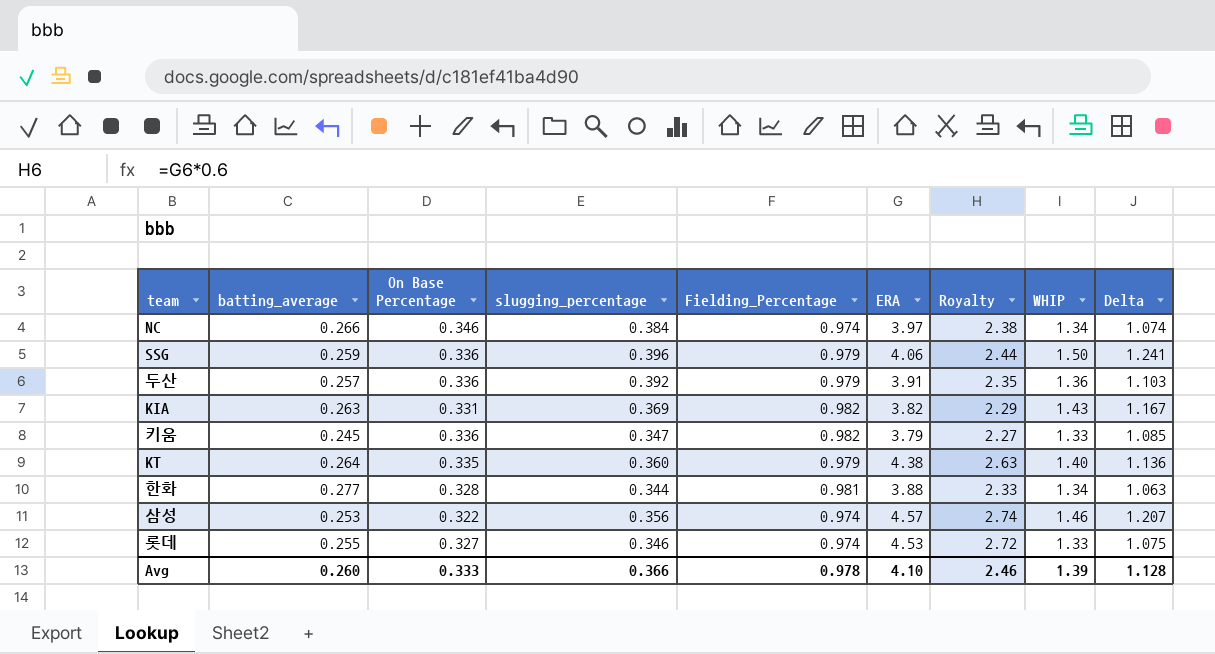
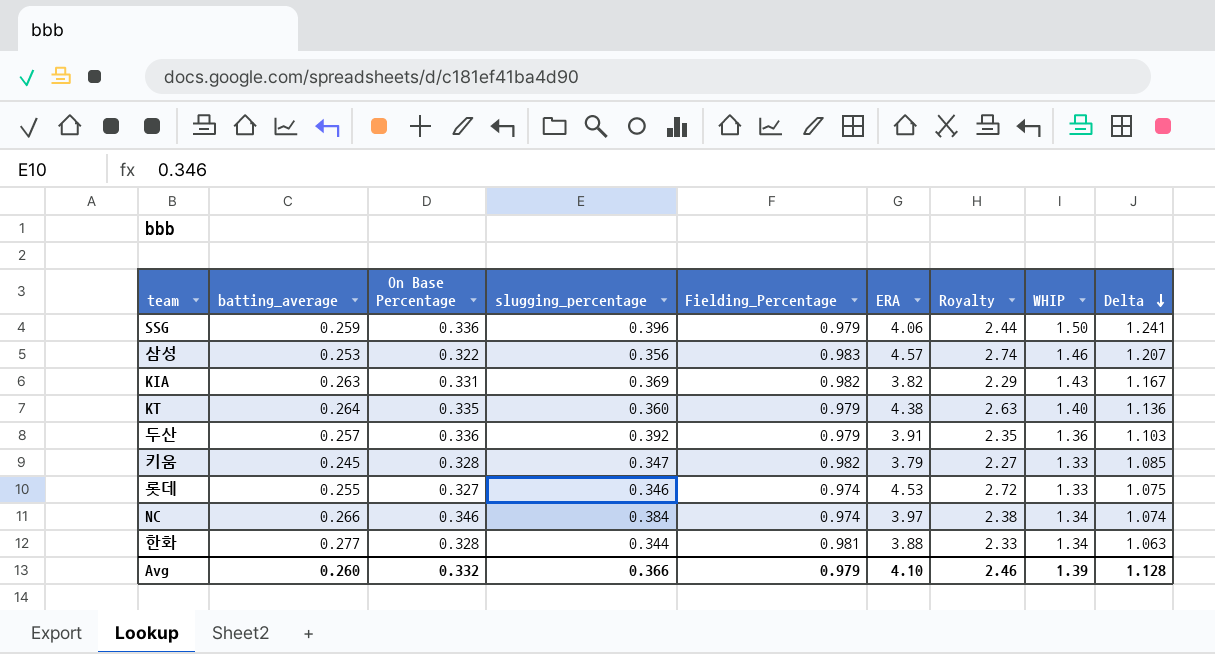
row order: none -> Delta descending
삼성 | Fielding_Percentage: 0.974 -> 0.983
키움 | On Base Percentage: 0.336 -> 0.328
Avg | On Base Percentage: 0.333 -> 0.332
Avg | Fielding_Percentage: 0.978 -> 0.979

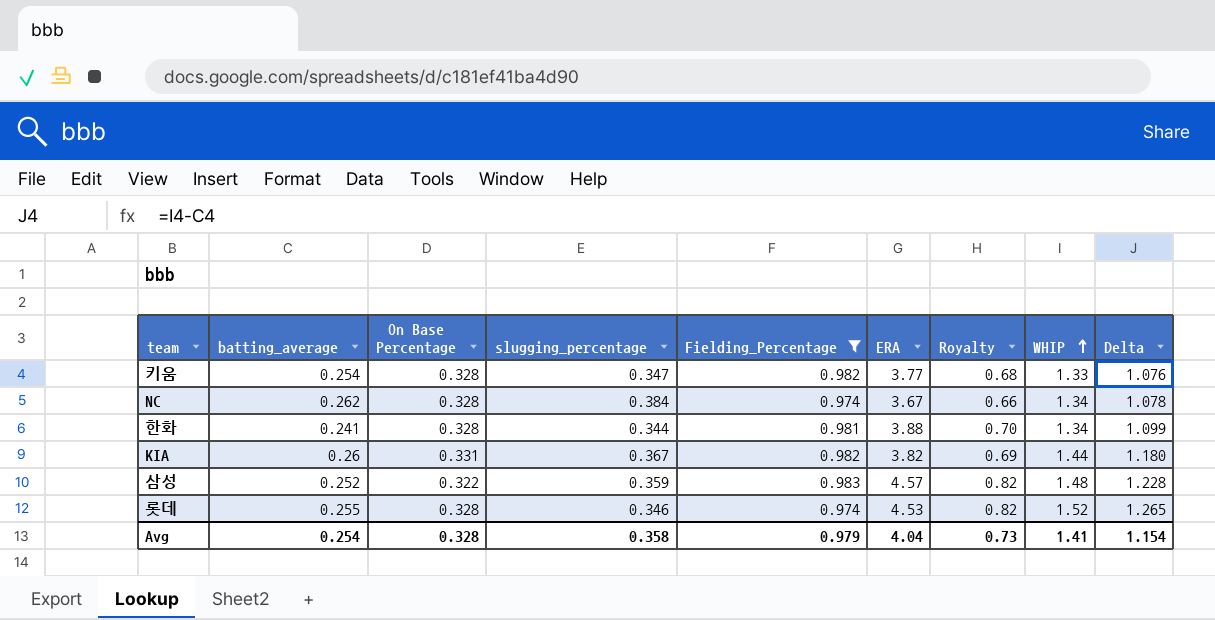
filter: none -> Fielding_Percentage != 0.979
row order: Delta descending -> WHIP ascending
column Royalty | formula: [ERA] * 0.6 -> [ERA] * 0.18
키움 | batting_average: 0.245 -> 0.254
키움 | ERA: 3.79 -> 3.77
키움 | Delta: 1.085 -> 1.076
NC | batting_average: 0.266 -> 0.262
NC | On Base Percentage: 0.346 -> 0.328
NC | ERA: 3.97 -> 3.67
NC | Delta: 1.074 -> 1.078
한화 | batting_average: 0.277 -> 0.241
한화 | Delta: 1.063 -> 1.099
KIA | batting_average: 0.263 -> 0.26
KIA | slugging_percentage: 0.369 -> 0.367
KIA | WHIP: 1.43 -> 1.44
KIA | Delta: 1.167 -> 1.180
삼성 | batting_average: 0.253 -> 0.252
삼성 | slugging_percentage: 0.356 -> 0.359
삼성 | WHIP: 1.46 -> 1.48
삼성 | Delta: 1.207 -> 1.228
롯데 | On Base Percentage: 0.327 -> 0.328
롯데 | WHIP: 1.33 -> 1.52
롯데 | Delta: 1.075 -> 1.265
Avg | batting_average: 0.260 -> 0.254
Avg | On Base Percentage: 0.332 -> 0.328
Avg | slugging_percentage: 0.366 -> 0.358
Avg | ERA: 4.10 -> 4.04
Avg | Royalty: 2.46 -> 0.73
Avg | WHIP: 1.39 -> 1.41
Avg | Delta: 1.128 -> 1.154

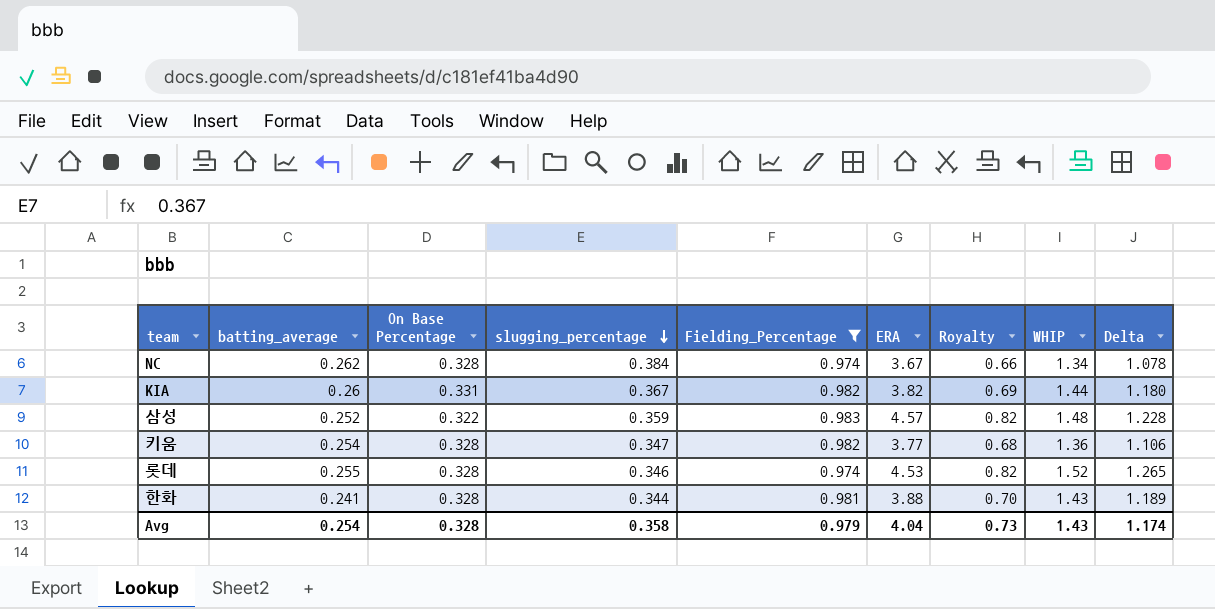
row order: WHIP ascending -> slugging_percentage descending
키움 | WHIP: 1.33 -> 1.36
키움 | Delta: 1.076 -> 1.106
한화 | WHIP: 1.34 -> 1.43
한화 | Delta: 1.099 -> 1.189
Avg | WHIP: 1.41 -> 1.43
Avg | Delta: 1.154 -> 1.174

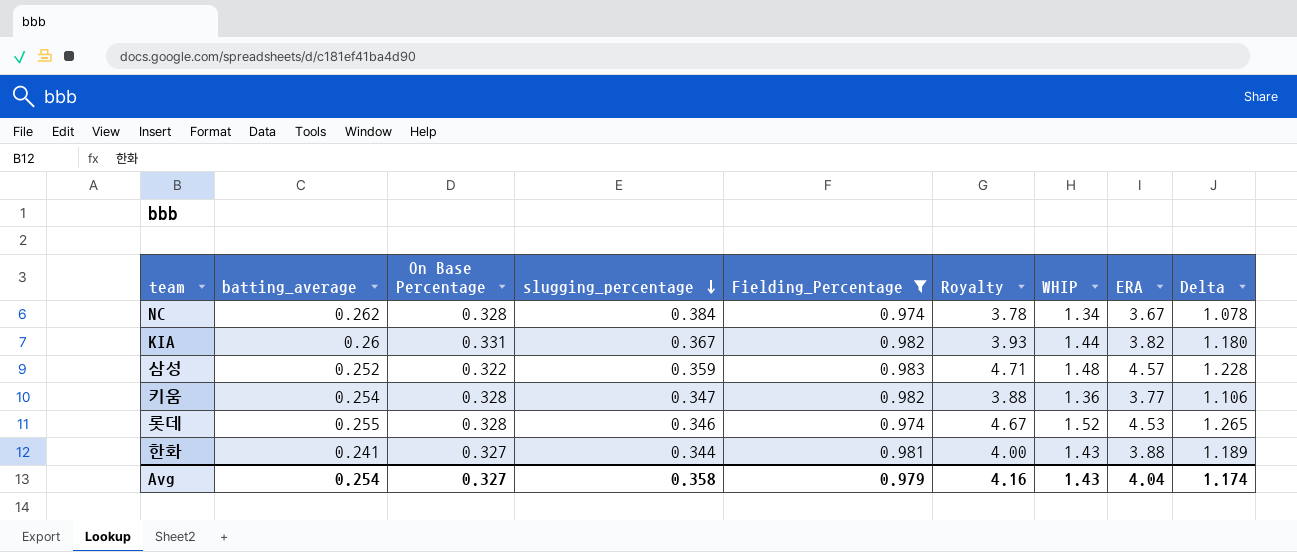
column Royalty | formula: [ERA] * 0.18 -> [ERA] * 1.03
column ERA | position: 6 -> 8
한화 | On Base Percentage: 0.328 -> 0.327
Avg | On Base Percentage: 0.328 -> 0.327
Avg | Royalty: 0.73 -> 4.16

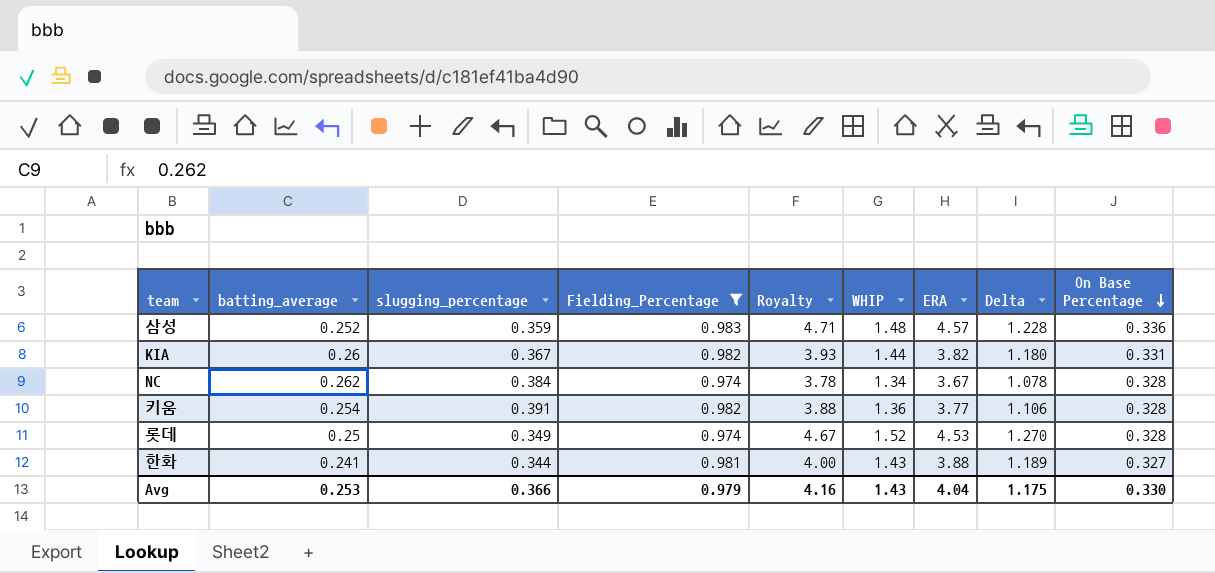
row order: slugging_percentage descending -> On Base Percentage descending
column On Base Percentage | position: 3 -> 9
삼성 | On Base Percentage: 0.322 -> 0.336
키움 | slugging_percentage: 0.347 -> 0.391
롯데 | batting_average: 0.255 -> 0.25
롯데 | slugging_percentage: 0.346 -> 0.349
롯데 | Delta: 1.265 -> 1.270
Avg | batting_average: 0.254 -> 0.253
Avg | slugging_percentage: 0.358 -> 0.366
Avg | Delta: 1.174 -> 1.175
Avg | On Base Percentage: 0.327 -> 0.330

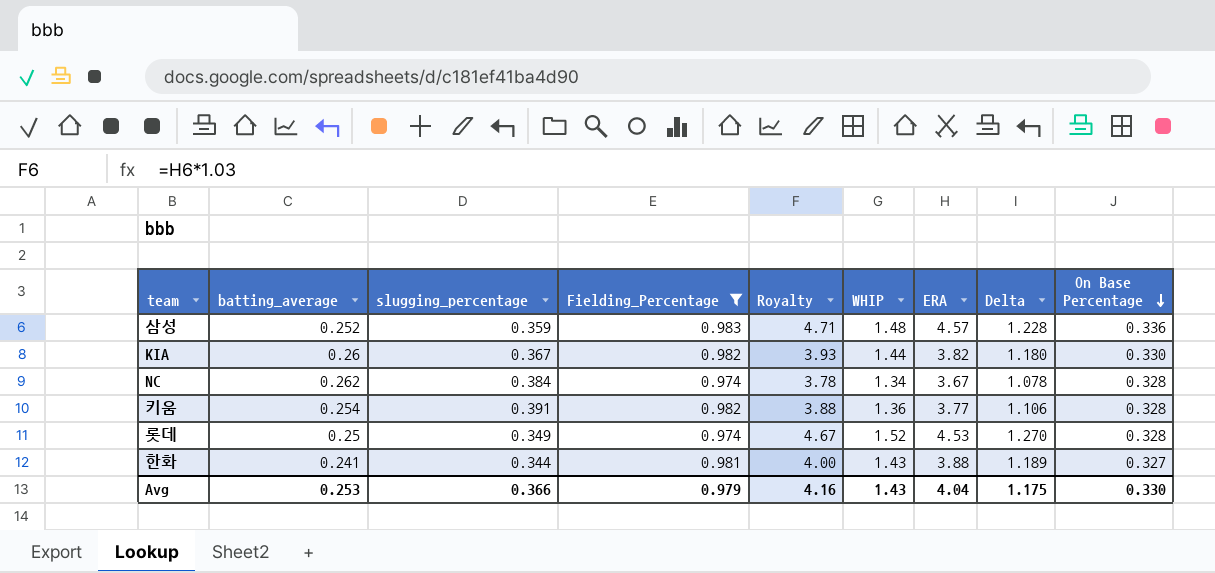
KIA | On Base Percentage: 0.331 -> 0.330

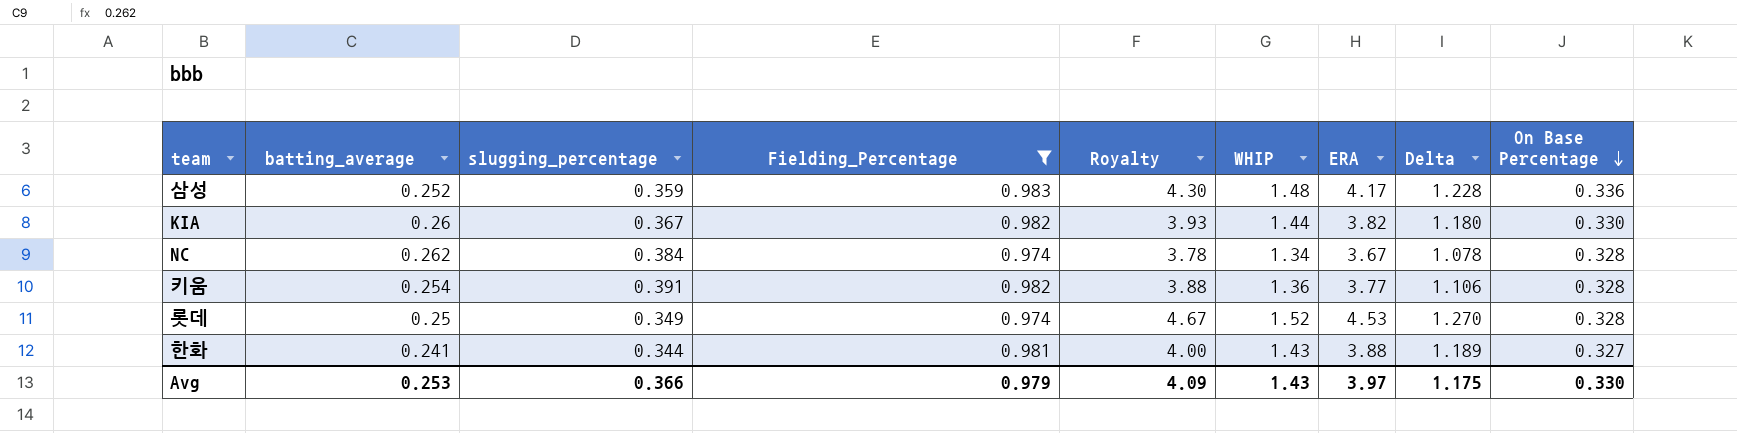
삼성 | Royalty: 4.71 -> 4.30
삼성 | ERA: 4.57 -> 4.17
Avg | Royalty: 4.16 -> 4.09
Avg | ERA: 4.04 -> 3.97

